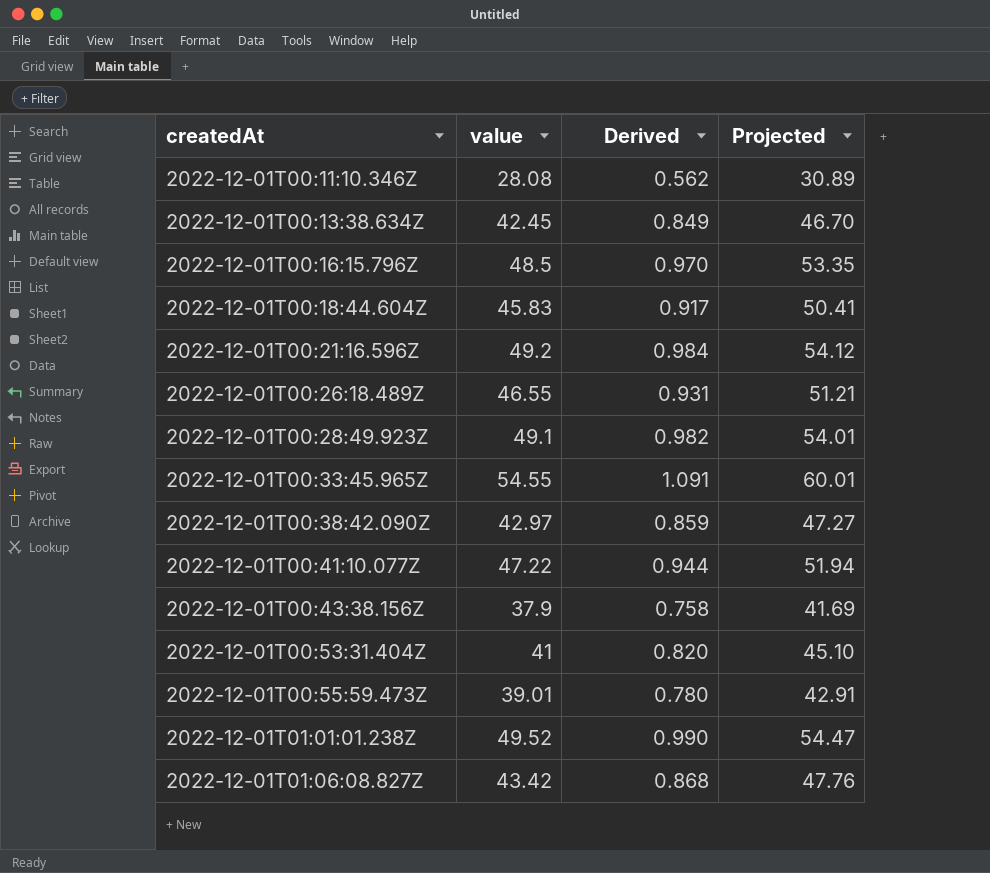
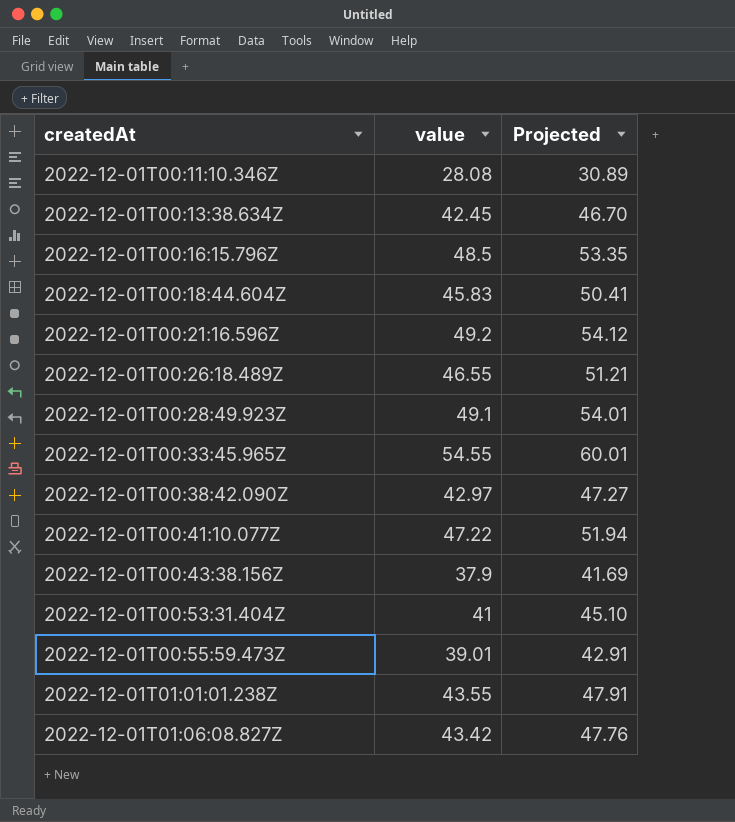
column Derived | formula: [value] * 0.02 -> none
2022-12-01T01:01:01.238Z | value: 49.52 -> 43.55
2022-12-01T01:01:01.238Z | Projected: 54.47 -> 47.91

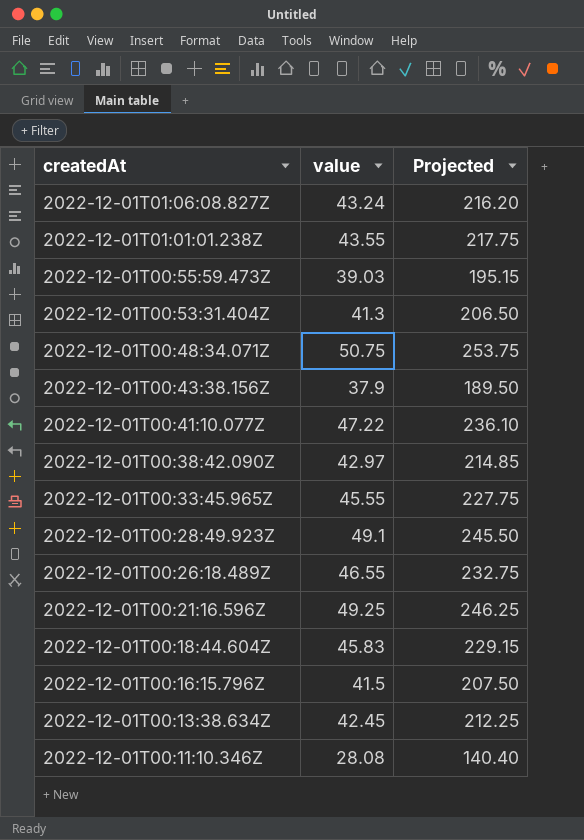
row order: createdAt ascending -> createdAt descending
column Projected | formula: [value] * 1.1 -> [value] * 5
2022-12-01T01:06:08.827Z | value: 43.42 -> 43.24
2022-12-01T00:55:59.473Z | value: 39.01 -> 39.03
2022-12-01T00:53:31.404Z | value: 41 -> 41.3
row 2022-12-01T00:48:34.071Z: none -> 50.75 | 253.75
2022-12-01T00:33:45.965Z | value: 54.55 -> 45.55
2022-12-01T00:21:16.596Z | value: 49.2 -> 49.25
2022-12-01T00:16:15.796Z | value: 48.5 -> 41.5

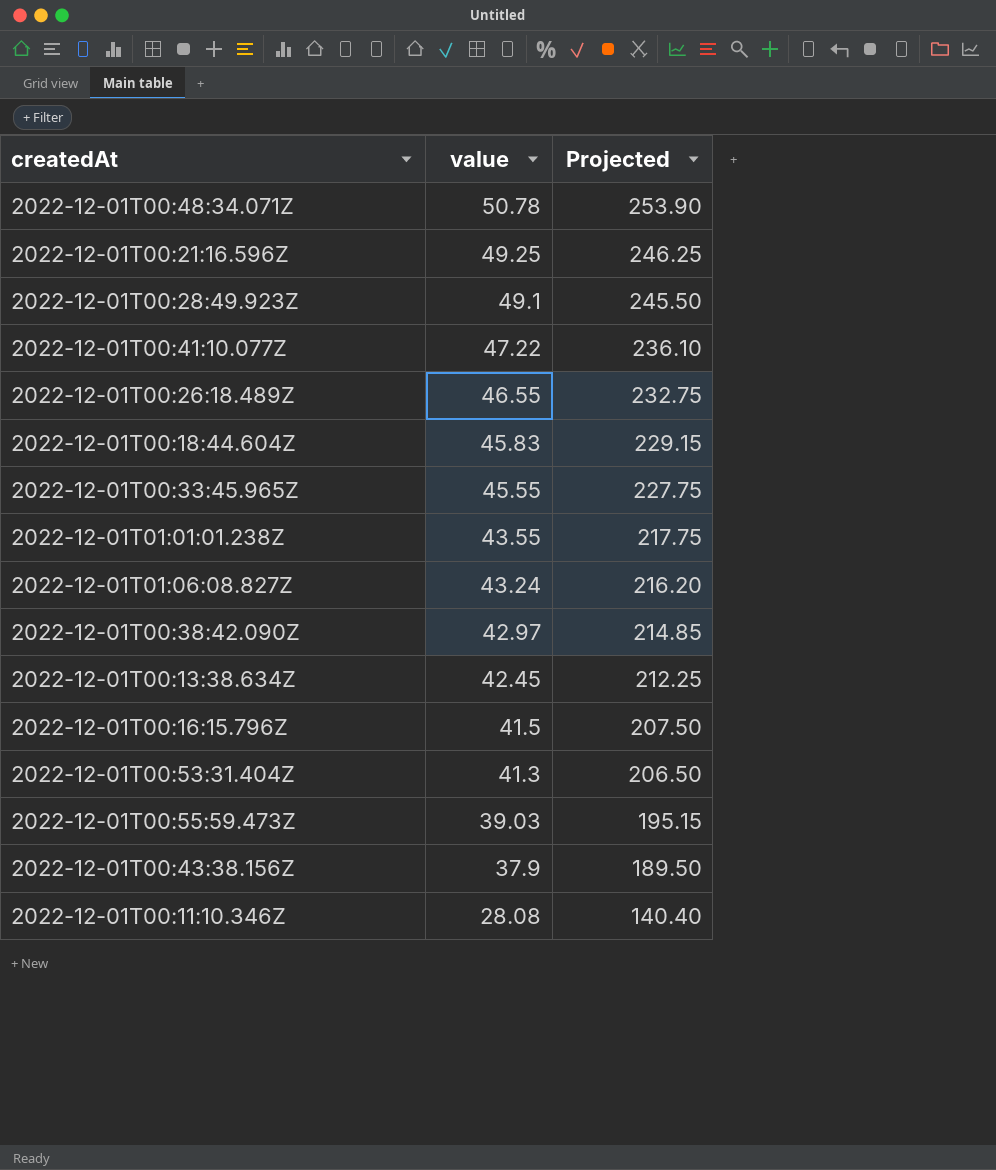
row order: createdAt descending -> value descending
2022-12-01T00:48:34.071Z | value: 50.75 -> 50.78
2022-12-01T00:48:34.071Z | Projected: 253.75 -> 253.90

